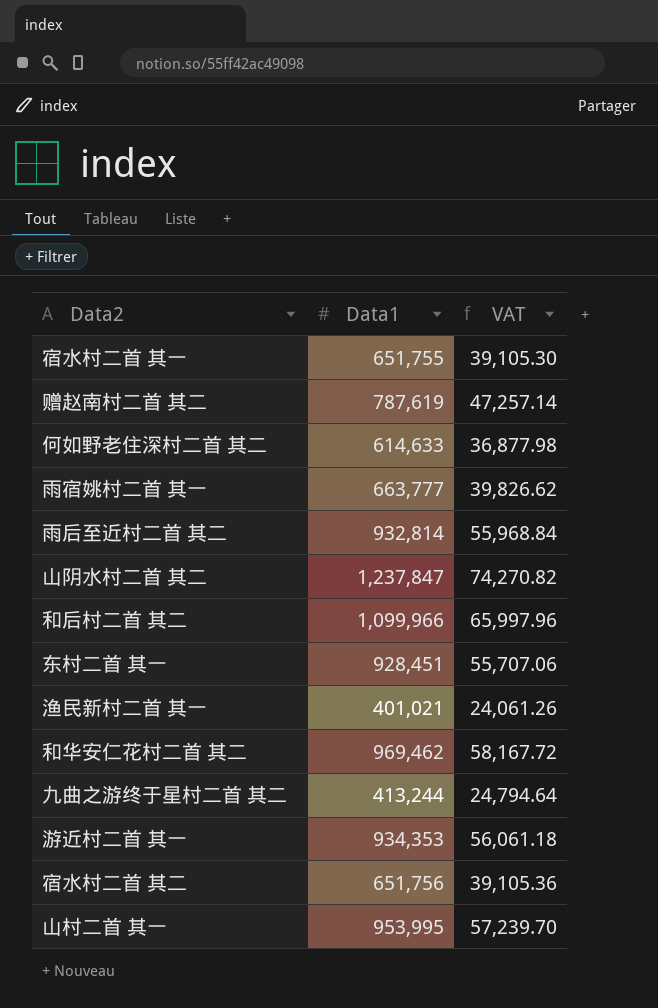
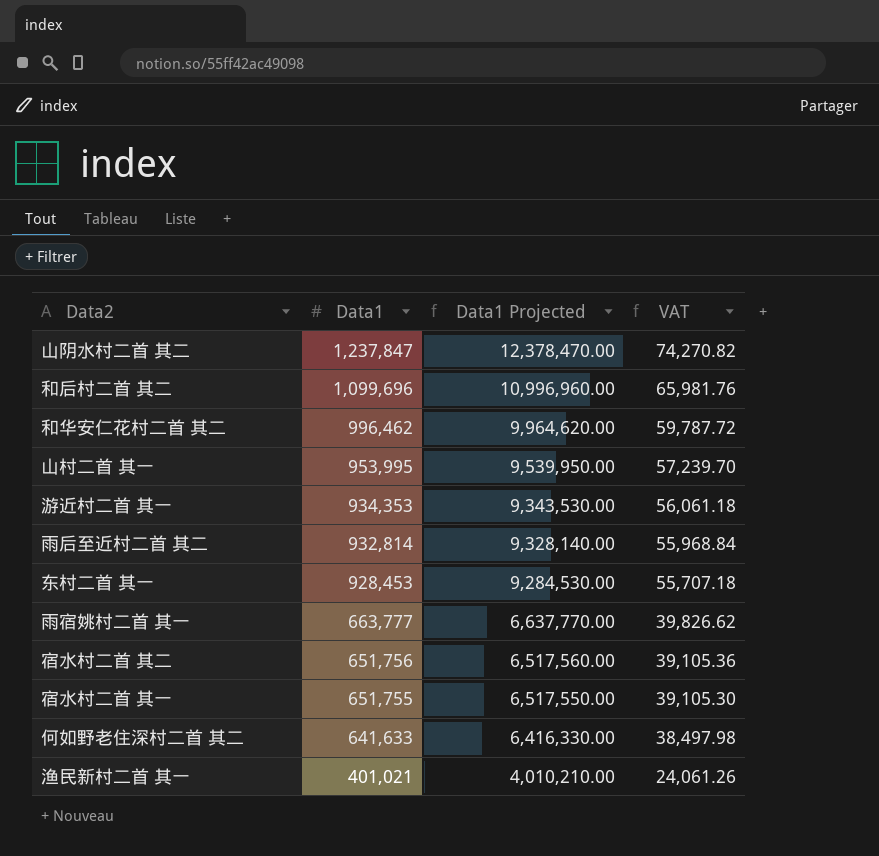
row order: none -> Data1 descending
column Data1 Projected | formula: none -> [Data1] * 10
row 赠赵南村二首 其二: 787,619 | 47,257.14 -> none
row 九曲之游终于星村二首 其二: 413,244 | 24,794.64 -> none
和后村二首 其二 | Data1: 1,099,966 -> 1,099,696
和后村二首 其二 | VAT: 65,997.96 -> 65,981.76
和华安仁花村二首 其二 | Data1: 969,462 -> 996,462
和华安仁花村二首 其二 | VAT: 58,167.72 -> 59,787.72
东村二首 其一 | Data1: 928,451 -> 928,453
东村二首 其一 | VAT: 55,707.06 -> 55,707.18
何如野老住深村二首 其二 | Data1: 614,633 -> 641,633
何如野老住深村二首 其二 | VAT: 36,877.98 -> 38,497.98

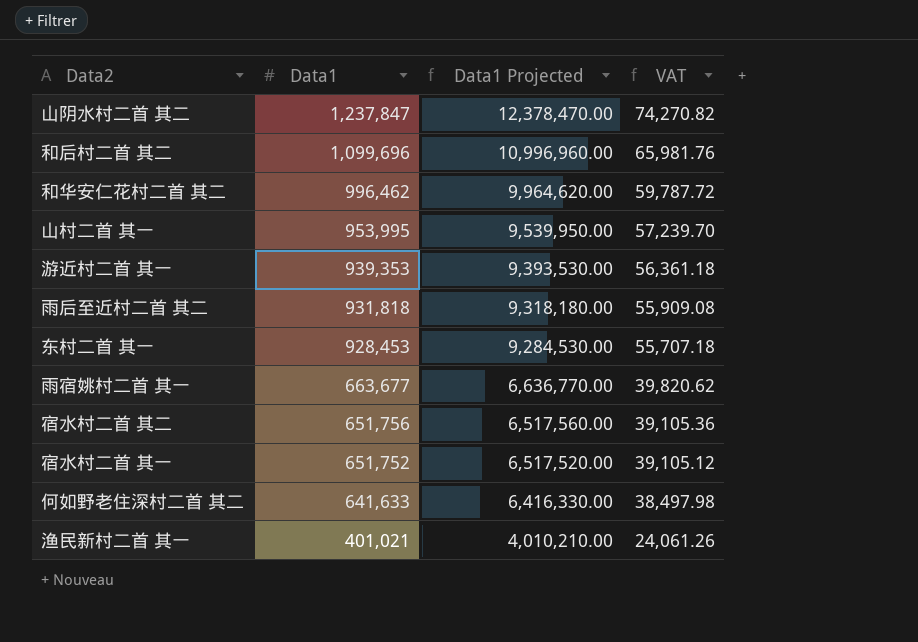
游近村二首 其一 | Data1: 934,353 -> 939,353
游近村二首 其一 | Data1 Projected: 9,343,530.00 -> 9,393,530.00
游近村二首 其一 | VAT: 56,061.18 -> 56,361.18
雨后至近村二首 其二 | Data1: 932,814 -> 931,818
雨后至近村二首 其二 | Data1 Projected: 9,328,140.00 -> 9,318,180.00
雨后至近村二首 其二 | VAT: 55,968.84 -> 55,909.08
雨宿姚村二首 其一 | Data1: 663,777 -> 663,677
雨宿姚村二首 其一 | Data1 Projected: 6,637,770.00 -> 6,636,770.00
雨宿姚村二首 其一 | VAT: 39,826.62 -> 39,820.62
宿水村二首 其一 | Data1: 651,755 -> 651,752
宿水村二首 其一 | Data1 Projected: 6,517,550.00 -> 6,517,520.00
宿水村二首 其一 | VAT: 39,105.30 -> 39,105.12

